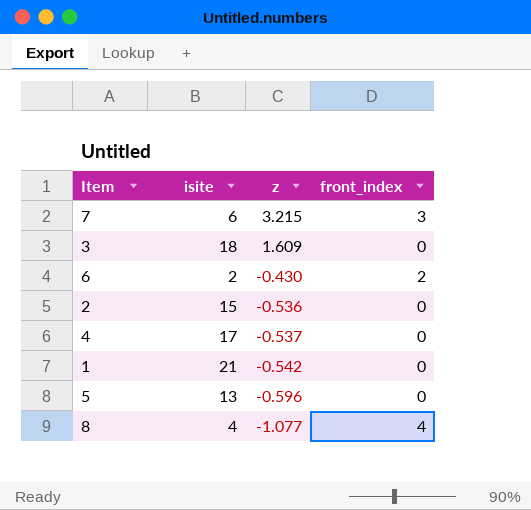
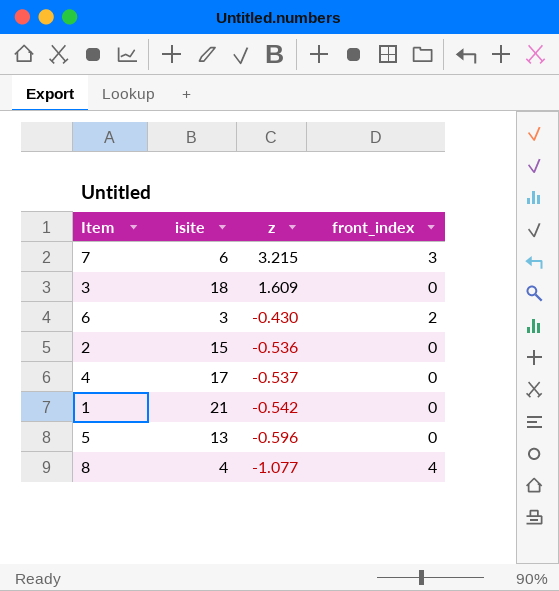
6 | isite: 2 -> 3

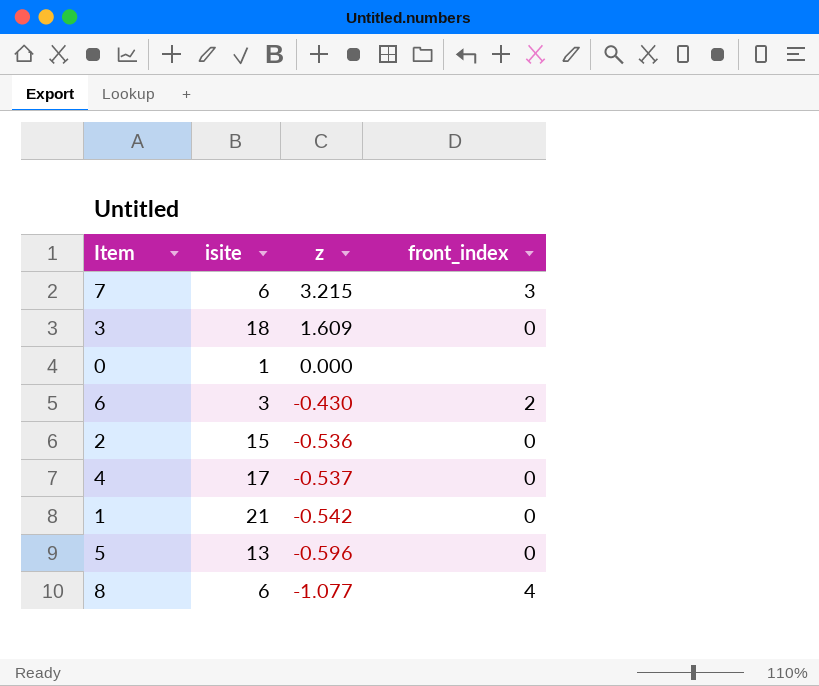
row 0: none -> 1 | 0.000 | none
8 | isite: 4 -> 6

